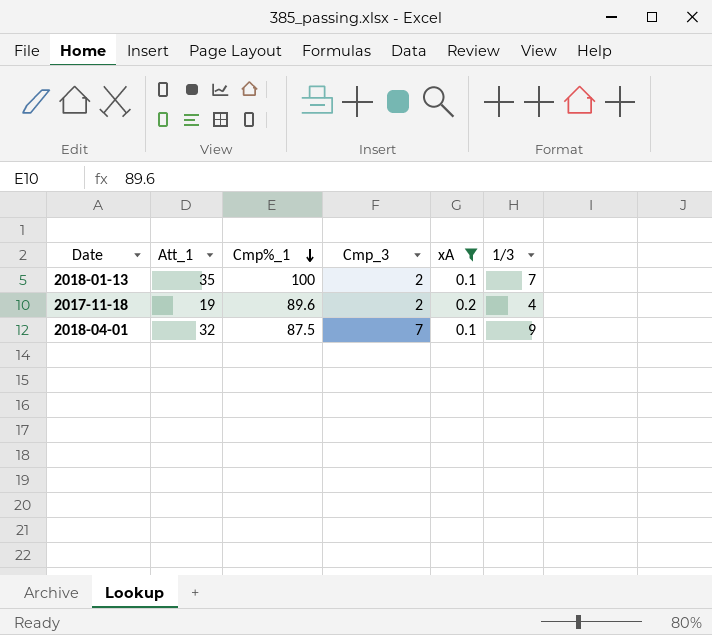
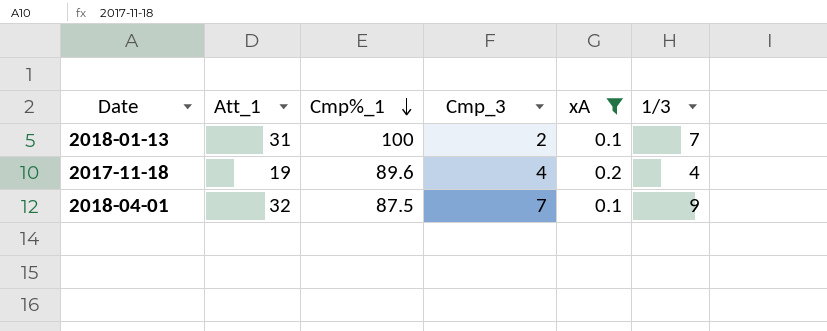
2018-01-13 | Att_1: 35 -> 31
2017-11-18 | Cmp_3: 2 -> 4

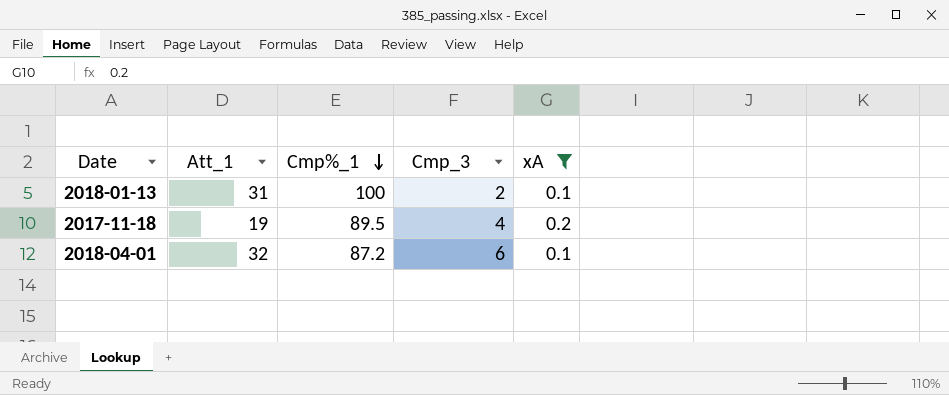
column 1/3 | position: 6 -> none
2017-11-18 | Cmp%_1: 89.6 -> 89.5
2018-04-01 | Cmp%_1: 87.5 -> 87.2
2018-04-01 | Cmp_3: 7 -> 6

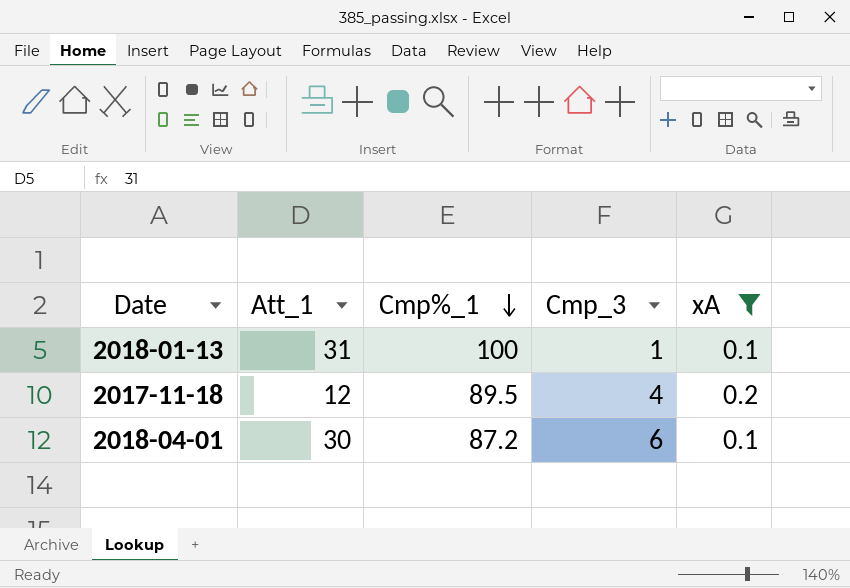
2018-01-13 | Cmp_3: 2 -> 1
2017-11-18 | Att_1: 19 -> 12
2018-04-01 | Att_1: 32 -> 30

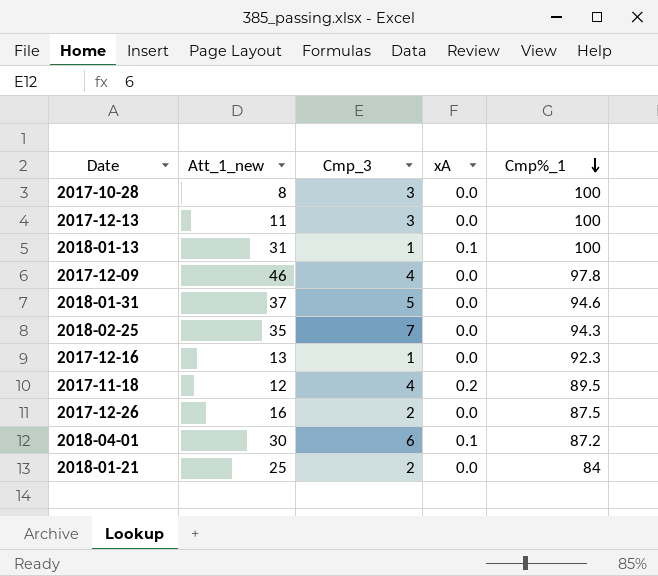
filter: xA != 0.0 -> none
column name: Att_1 -> Att_1_new
column Cmp%_1 | position: 3 -> 5

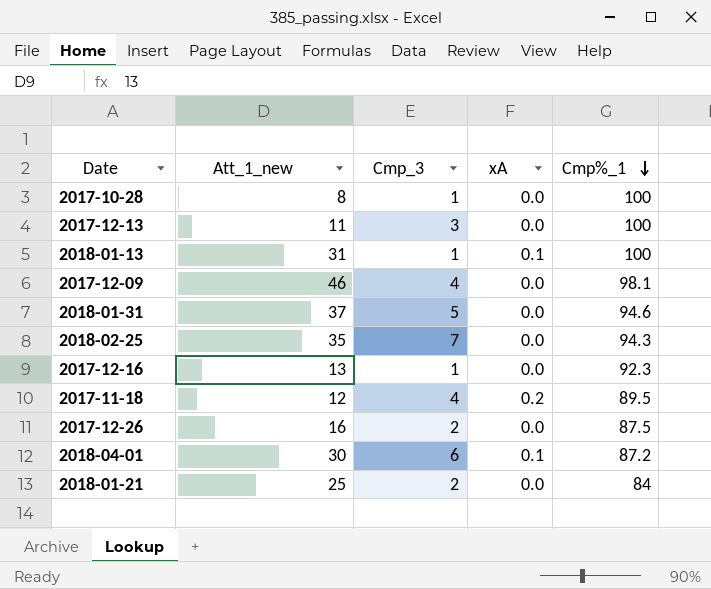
2017-10-28 | Cmp_3: 3 -> 1
2017-12-09 | Cmp%_1: 97.8 -> 98.1

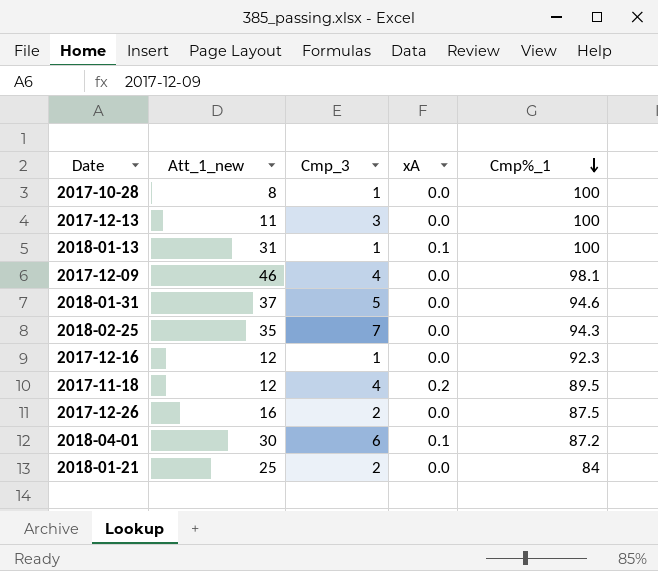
2017-12-16 | Att_1_new: 13 -> 12

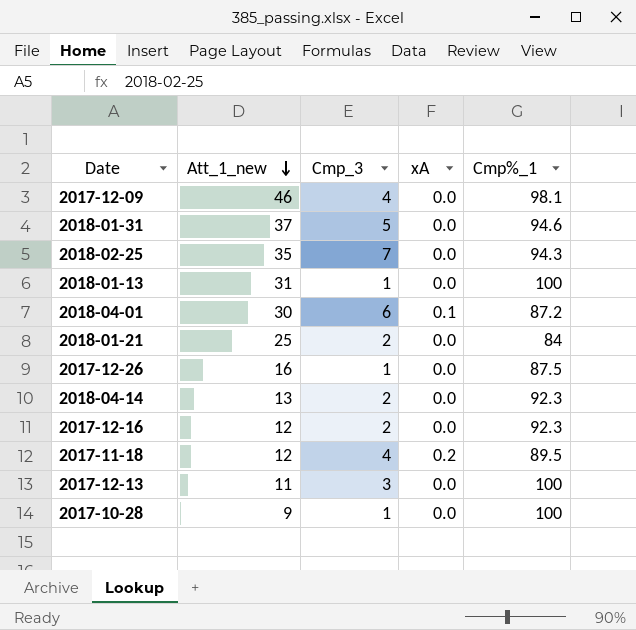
row order: Cmp%_1 descending -> Att_1_new descending
2018-01-13 | xA: 0.1 -> 0.0
2017-12-26 | Cmp_3: 2 -> 1
row 2018-04-14: none -> 13 | 2 | 0.0 | 92.3
2017-12-16 | Cmp_3: 1 -> 2
2017-10-28 | Att_1_new: 8 -> 9

